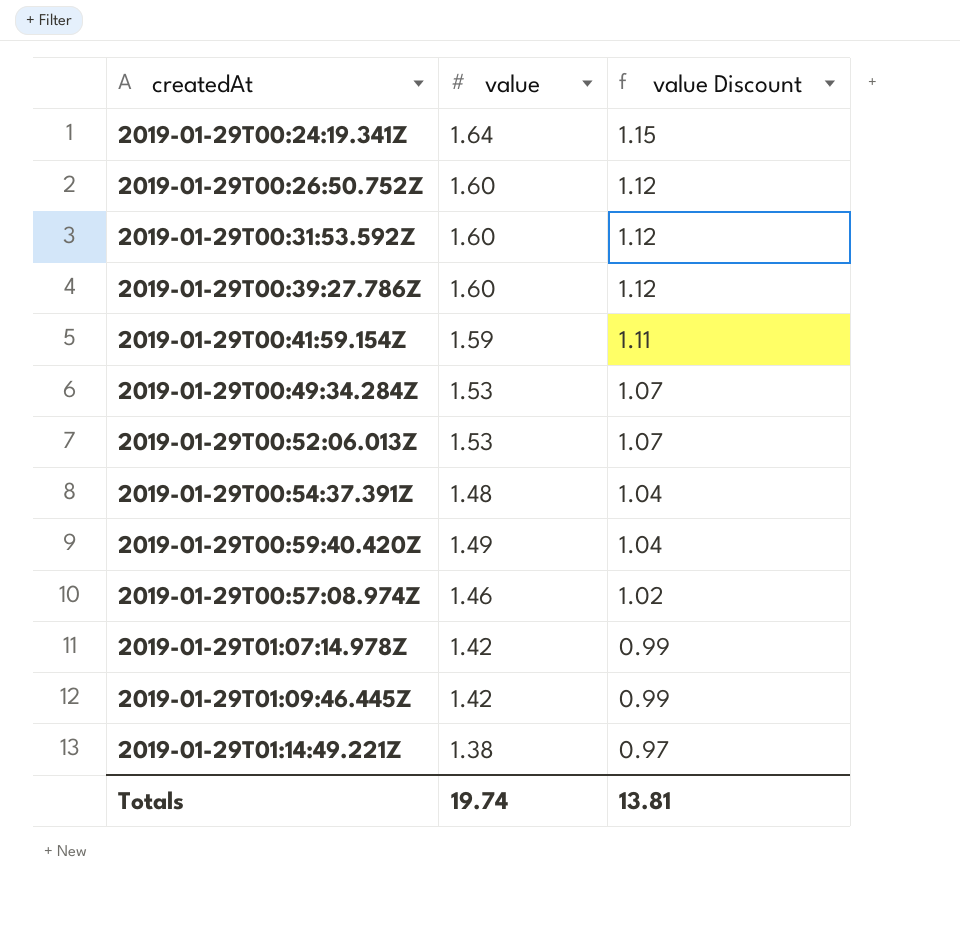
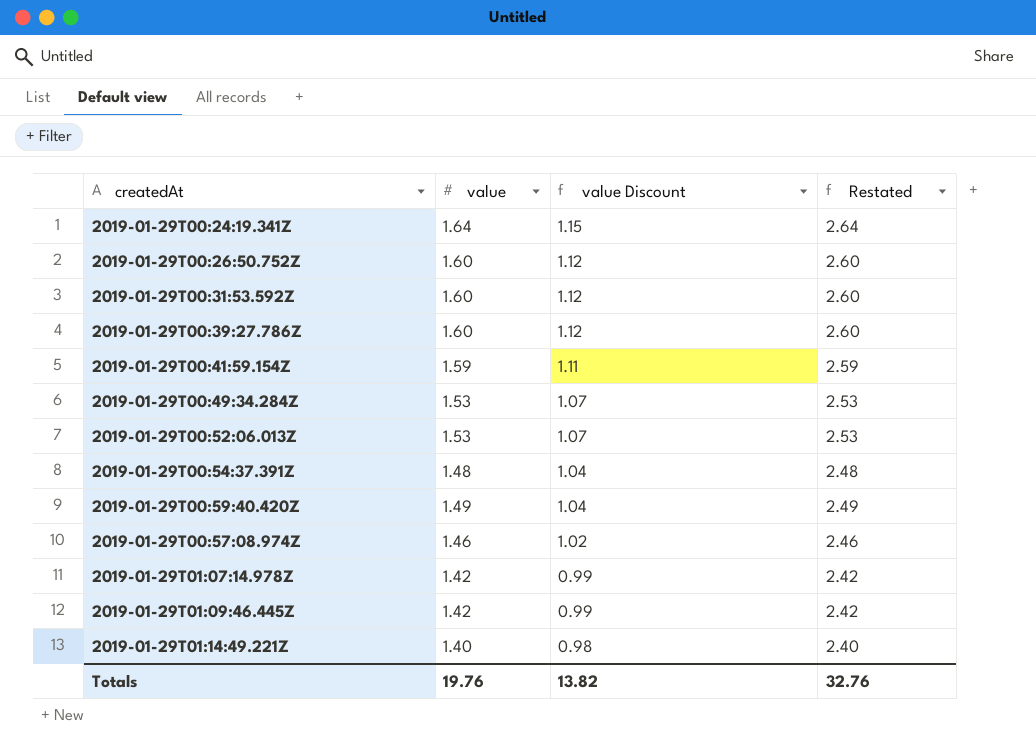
column Restated | formula: none -> [value] + 1
2019-01-29T01:14:49.221Z | value: 1.38 -> 1.40
2019-01-29T01:14:49.221Z | value Discount: 0.97 -> 0.98
Totals | value: 19.74 -> 19.76
Totals | value Discount: 13.81 -> 13.82

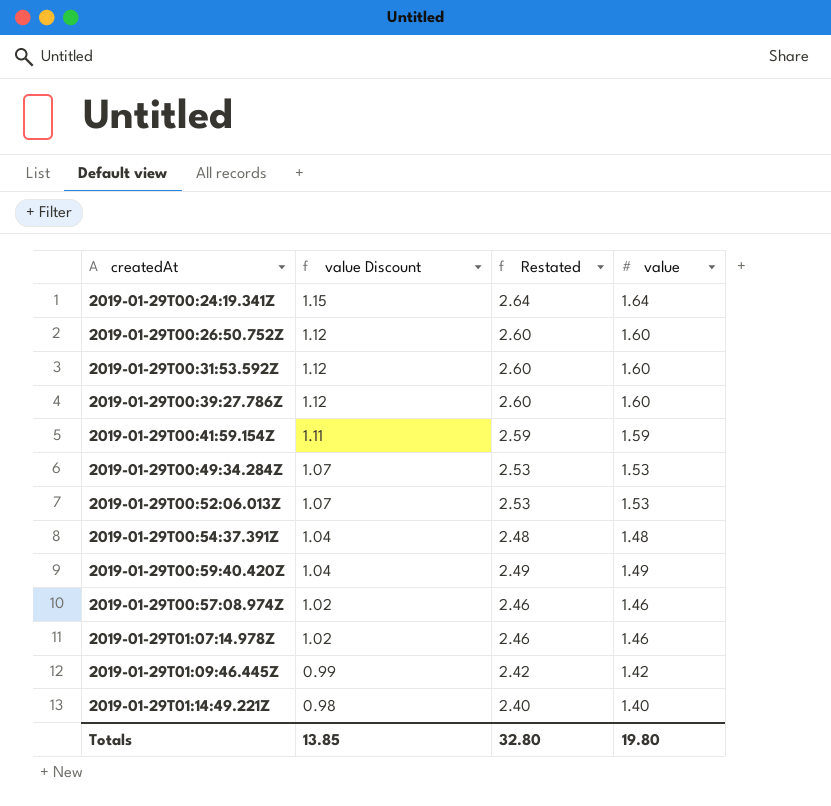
column value | position: 2 -> 4
2019-01-29T01:07:14.978Z | value Discount: 0.99 -> 1.02
2019-01-29T01:07:14.978Z | Restated: 2.42 -> 2.46
2019-01-29T01:07:14.978Z | value: 1.42 -> 1.46
Totals | value Discount: 13.82 -> 13.85
Totals | Restated: 32.76 -> 32.80
Totals | value: 19.76 -> 19.80

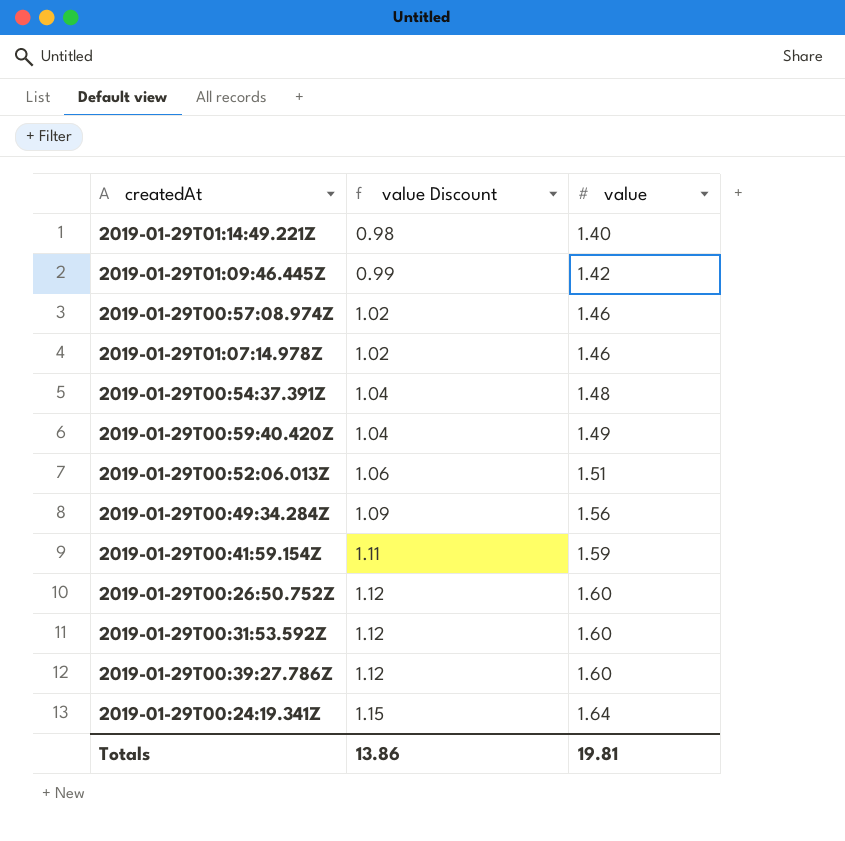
row order: value Discount descending -> value Discount ascending
column Restated | formula: [value] + 1 -> none
2019-01-29T00:52:06.013Z | value Discount: 1.07 -> 1.06
2019-01-29T00:52:06.013Z | value: 1.53 -> 1.51
2019-01-29T00:49:34.284Z | value Discount: 1.07 -> 1.09
2019-01-29T00:49:34.284Z | value: 1.53 -> 1.56
Totals | value Discount: 13.85 -> 13.86
Totals | value: 19.80 -> 19.81

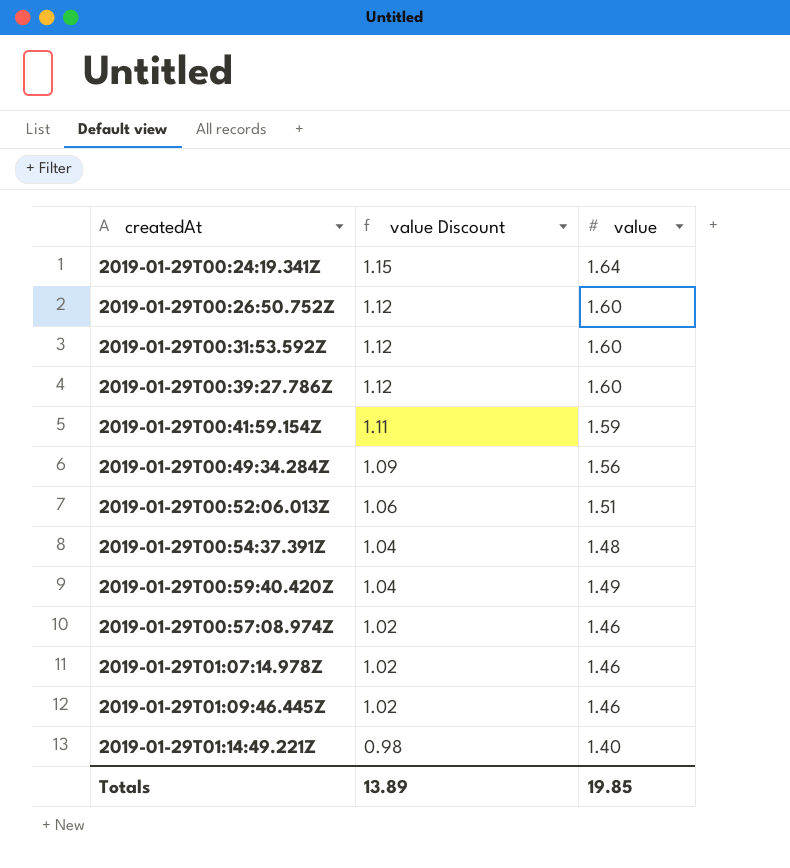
row order: value Discount ascending -> value Discount descending
2019-01-29T01:09:46.445Z | value Discount: 0.99 -> 1.02
2019-01-29T01:09:46.445Z | value: 1.42 -> 1.46
Totals | value Discount: 13.86 -> 13.89
Totals | value: 19.81 -> 19.85

